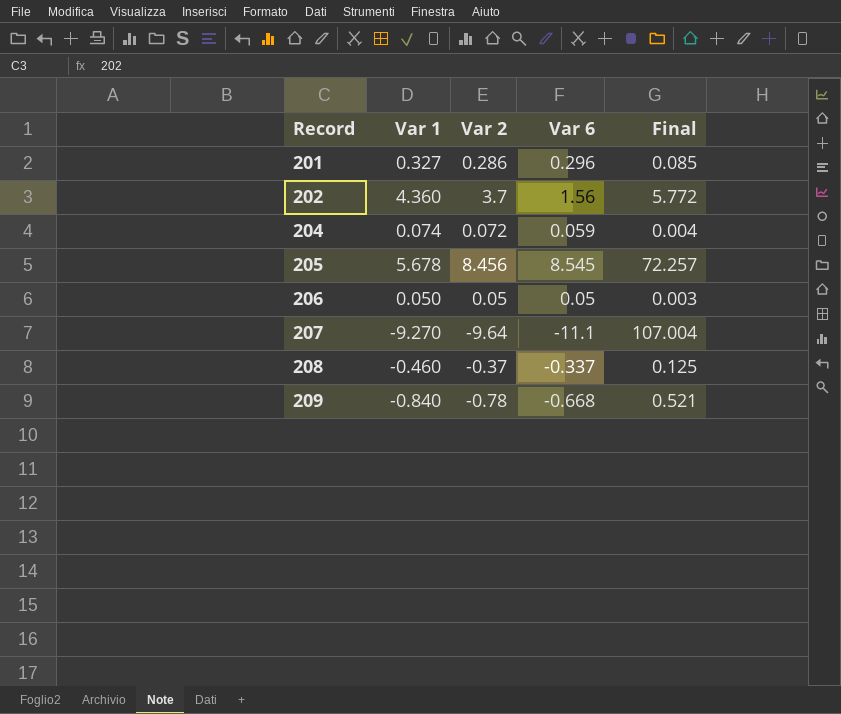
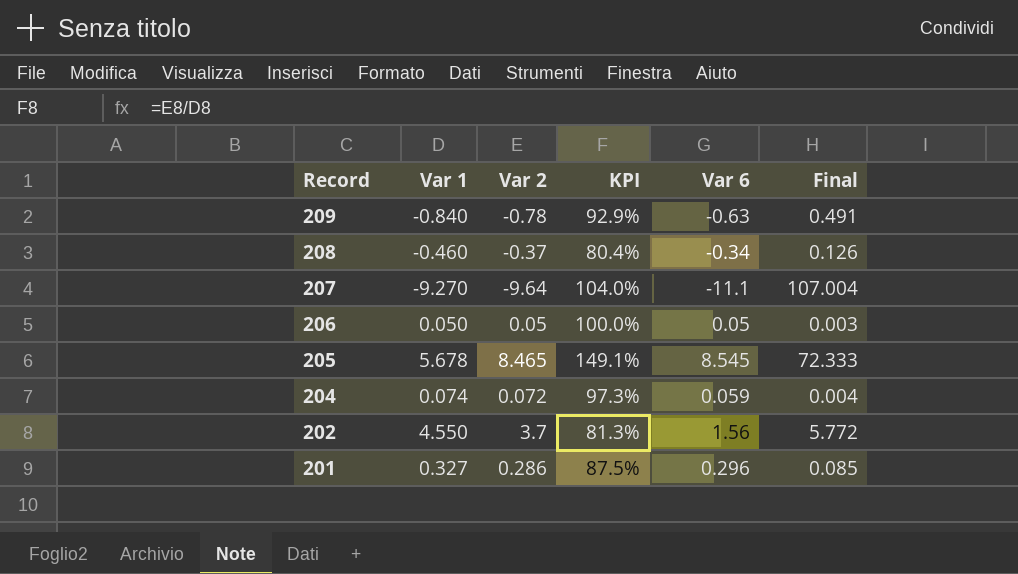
row order: Record ascending -> Record descending
column KPI | formula: none -> [Var 2] / [Var 1]
209 | Var 6: -0.668 -> -0.63
209 | Final: 0.521 -> 0.491
208 | Var 6: -0.337 -> -0.34
208 | Final: 0.125 -> 0.126
205 | Var 2: 8.456 -> 8.465
205 | Final: 72.257 -> 72.333
202 | Var 1: 4.360 -> 4.550

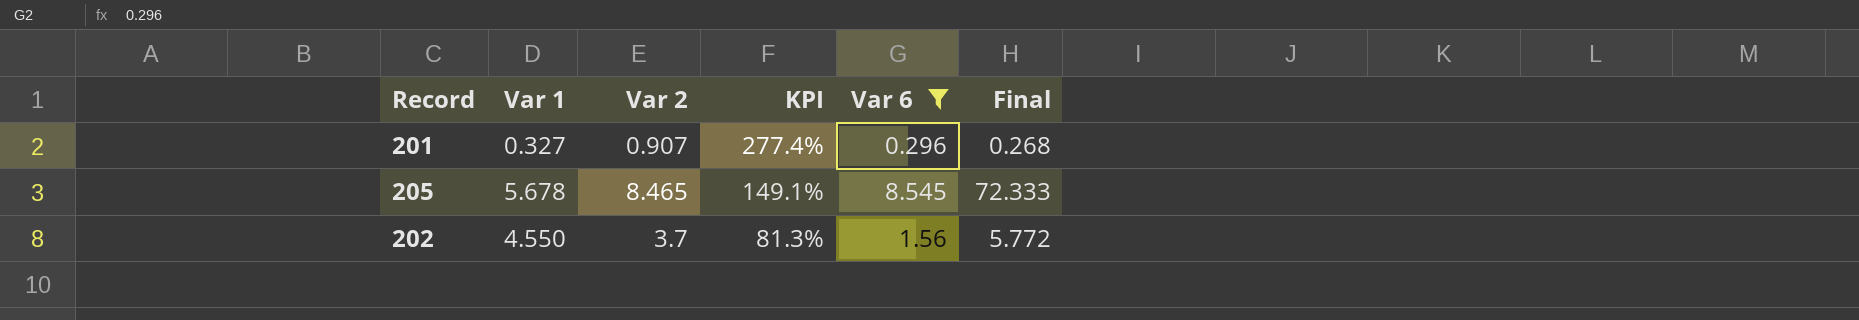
filter: none -> Var 6 >= 0.296
row order: Record descending -> KPI descending
201 | Var 2: 0.286 -> 0.907
201 | KPI: 87.5% -> 277.4%
201 | Final: 0.085 -> 0.268

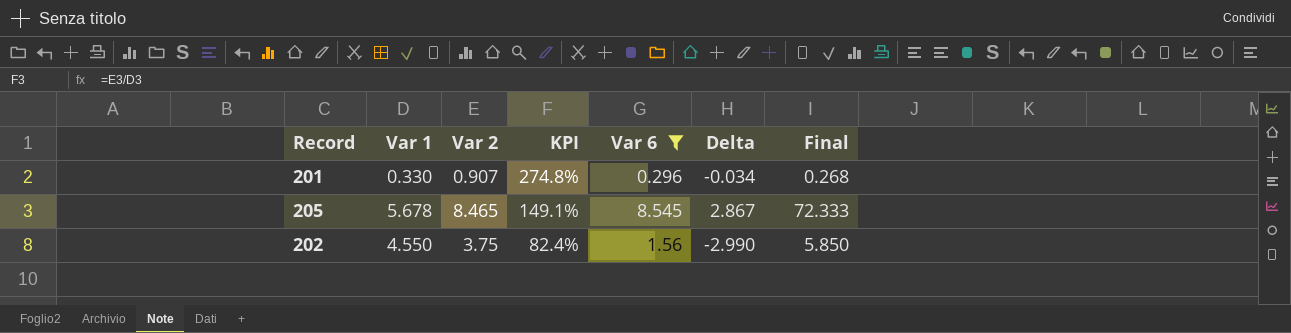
column Delta | formula: none -> [Var 6] - [Var 1]
201 | Var 1: 0.327 -> 0.330
201 | KPI: 277.4% -> 274.8%
202 | Var 2: 3.7 -> 3.75
202 | KPI: 81.3% -> 82.4%
202 | Final: 5.772 -> 5.850

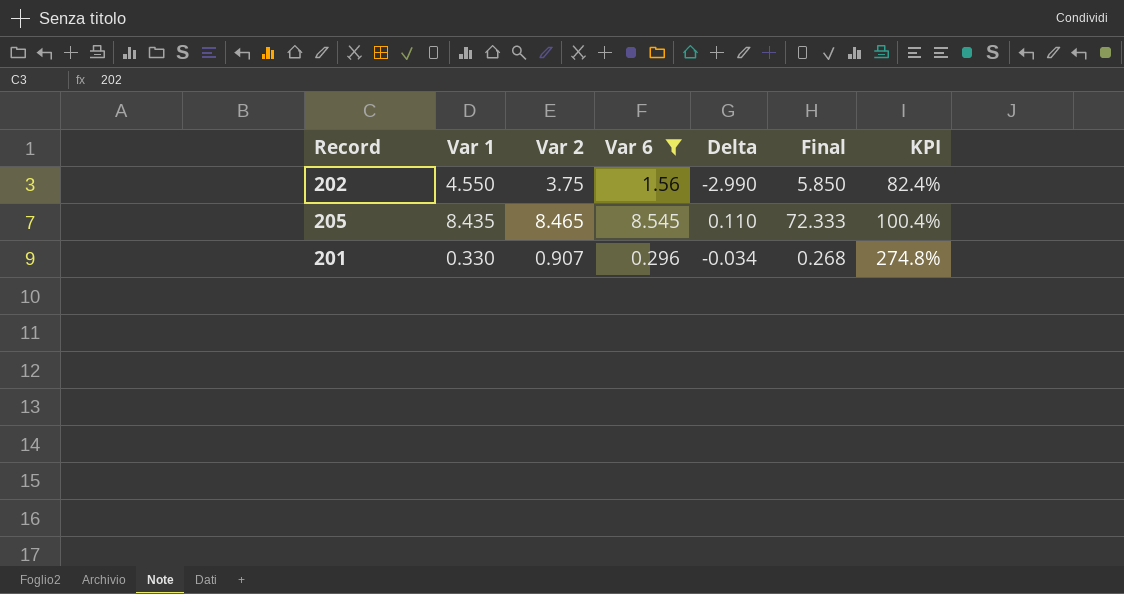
row order: KPI descending -> KPI ascending
column KPI | position: 4 -> 7
205 | Var 1: 5.678 -> 8.435
205 | Delta: 2.867 -> 0.110
205 | KPI: 149.1% -> 100.4%

